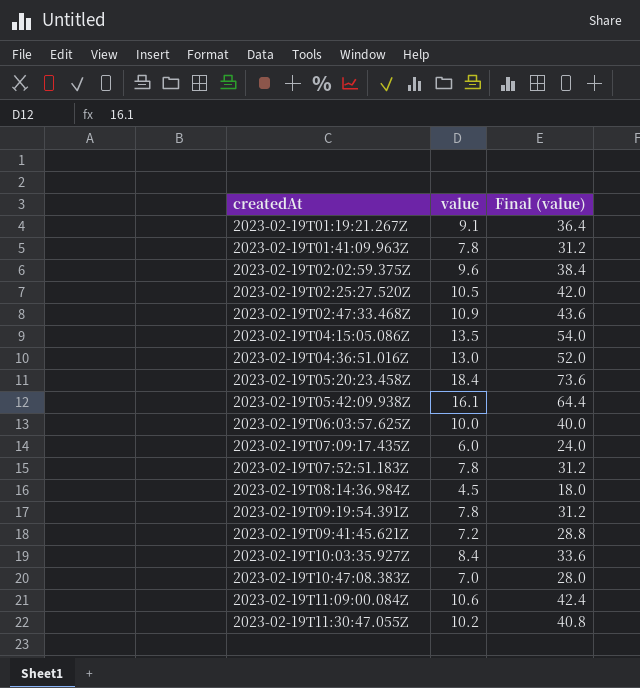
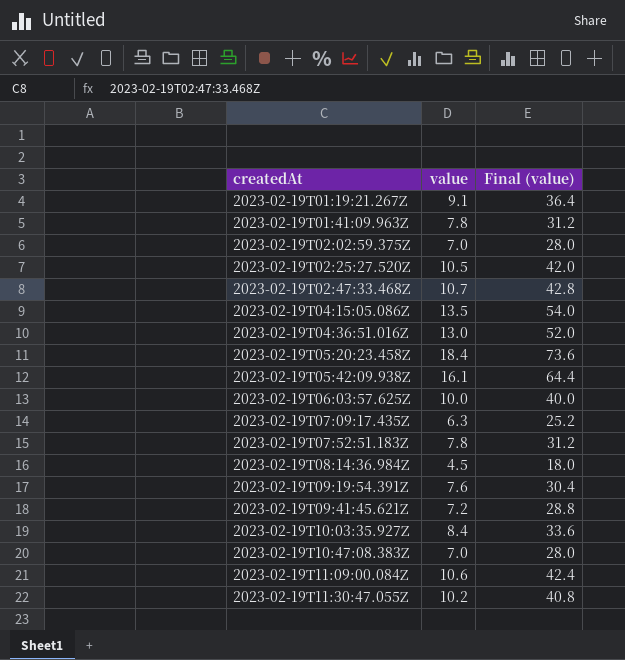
2023-02-19T02:02:59.375Z | value: 9.6 -> 7.0
2023-02-19T02:02:59.375Z | Final (value): 38.4 -> 28.0
2023-02-19T02:47:33.468Z | value: 10.9 -> 10.7
2023-02-19T02:47:33.468Z | Final (value): 43.6 -> 42.8
2023-02-19T07:09:17.435Z | value: 6.0 -> 6.3
2023-02-19T07:09:17.435Z | Final (value): 24.0 -> 25.2
2023-02-19T09:19:54.391Z | value: 7.8 -> 7.6
2023-02-19T09:19:54.391Z | Final (value): 31.2 -> 30.4

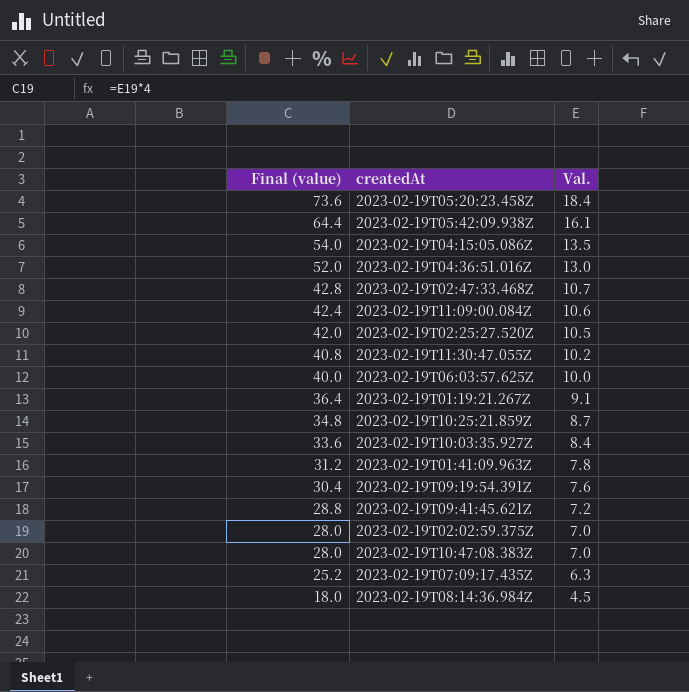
row order: createdAt ascending -> Final (value) descending
column Final (value) | position: 3 -> 1
column name: value -> Val.
row 2023-02-19T07:52:51.183Z: 7.8 | 31.2 -> none
row 2023-02-19T10:25:21.859Z: none -> 34.8 | 8.7

